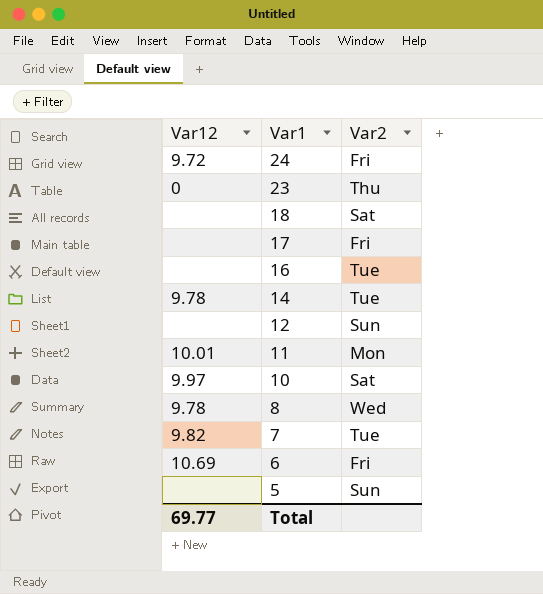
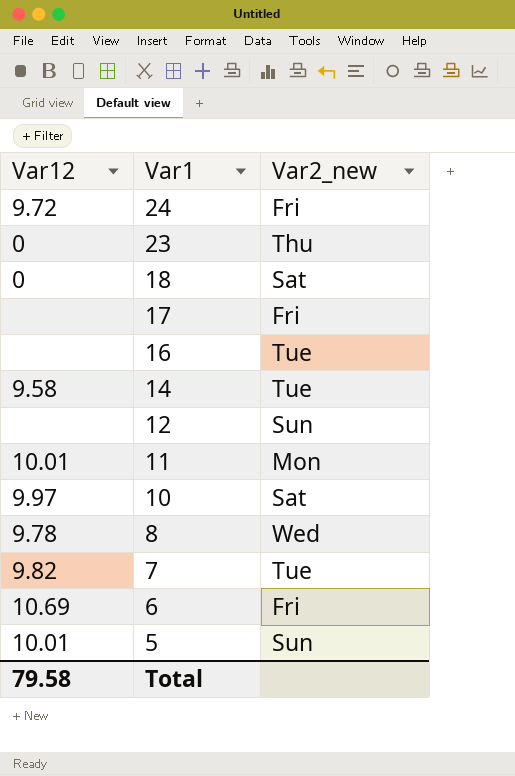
column name: Var2 -> Var2_new
18 | Var12: none -> 0
14 | Var12: 9.78 -> 9.58
5 | Var12: none -> 10.01
Total | Var12: 69.77 -> 79.58

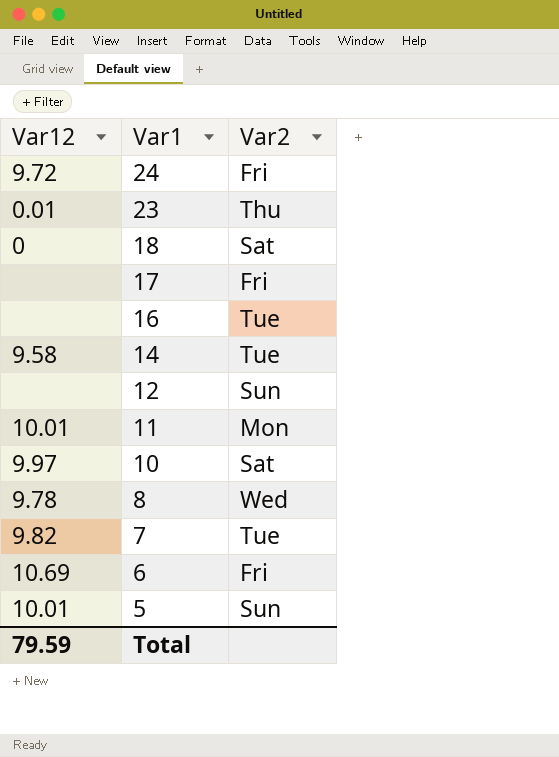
column name: Var2_new -> Var2
23 | Var12: 0 -> 0.01
Total | Var12: 79.58 -> 79.59

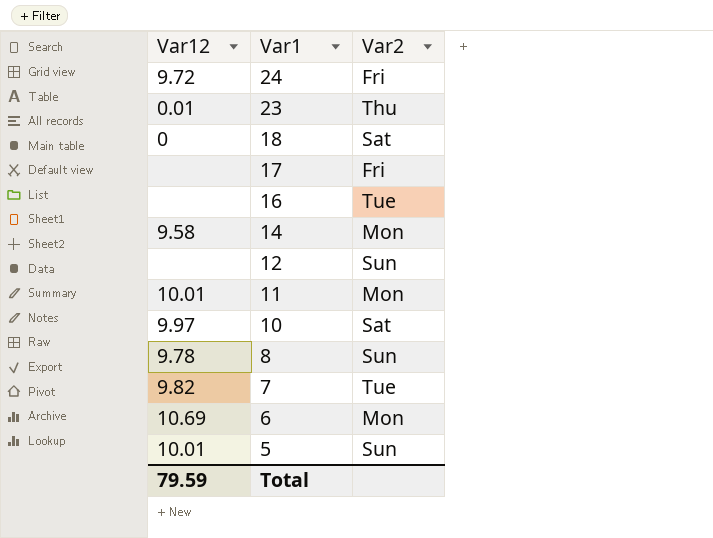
14 | Var2: Tue -> Mon
8 | Var2: Wed -> Sun
6 | Var2: Fri -> Mon

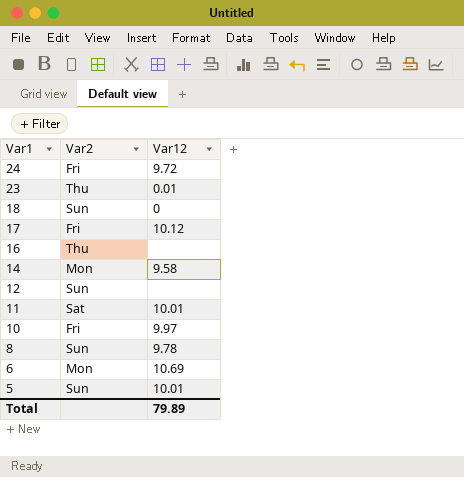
column Var12 | position: 1 -> 3
row 7: 9.82 | Tue -> none
18 | Var2: Sat -> Sun
17 | Var12: none -> 10.12
16 | Var2: Tue -> Thu
11 | Var2: Mon -> Sat
10 | Var2: Sat -> Fri
Total | Var12: 79.59 -> 79.89

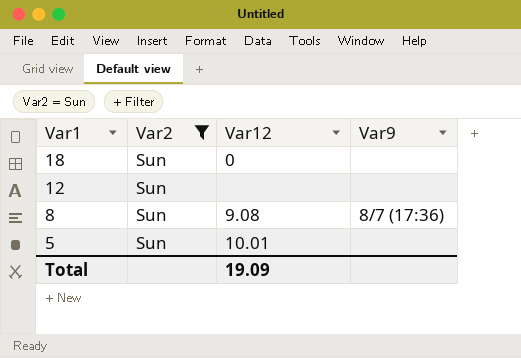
filter: none -> Var2 = Sun
column Var9 | position: none -> 4
8 | Var12: 9.78 -> 9.08
Total | Var12: 79.89 -> 19.09

